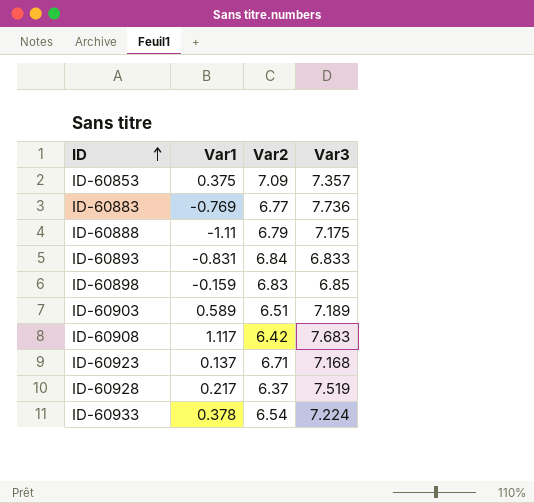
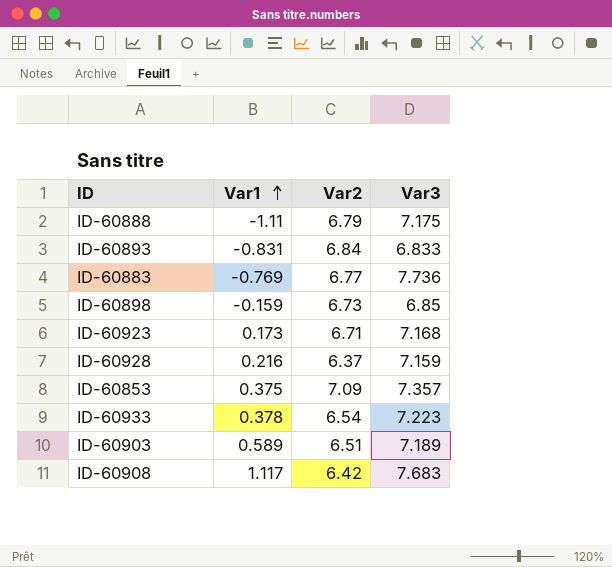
row order: ID ascending -> Var1 ascending
ID-60898 | Var2: 6.83 -> 6.73
ID-60923 | Var1: 0.137 -> 0.173
ID-60928 | Var1: 0.217 -> 0.216
ID-60928 | Var3: 7.519 -> 7.159
ID-60933 | Var3: 7.224 -> 7.223

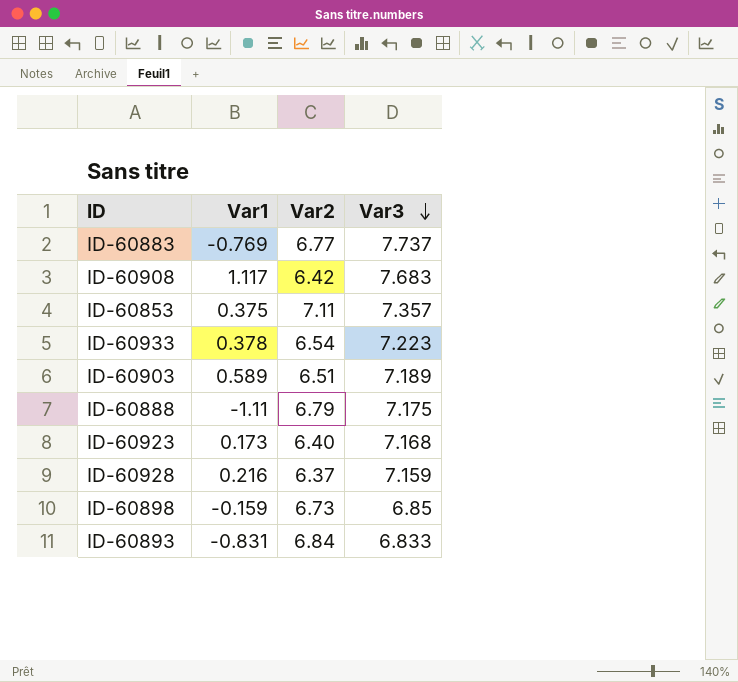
row order: Var1 ascending -> Var3 descending
ID-60883 | Var3: 7.736 -> 7.737
ID-60853 | Var2: 7.09 -> 7.11
ID-60923 | Var2: 6.71 -> 6.40

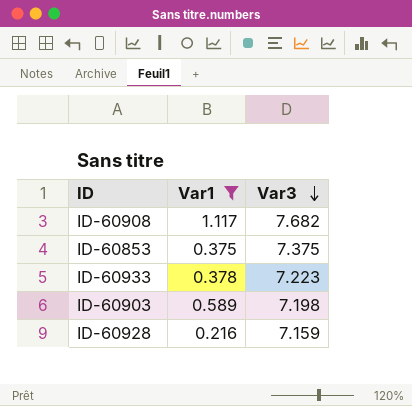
filter: none -> Var1 >= 0.216
column Var2 | position: 3 -> none
ID-60908 | Var3: 7.683 -> 7.682
ID-60853 | Var3: 7.357 -> 7.375
ID-60903 | Var3: 7.189 -> 7.198

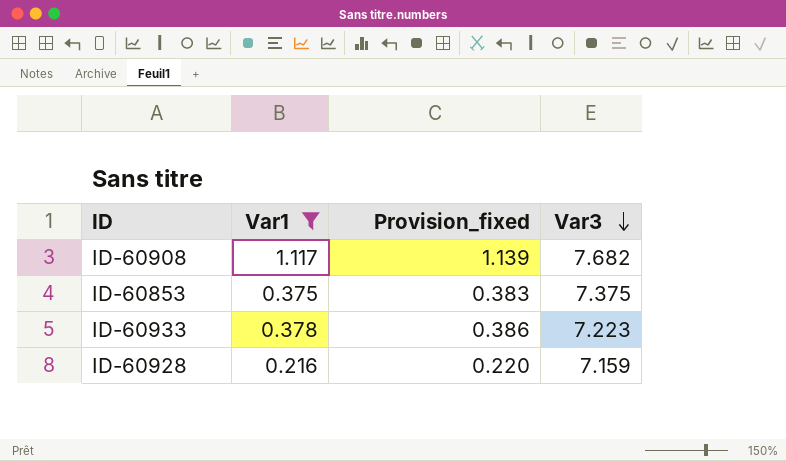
column Provision_fixed | formula: none -> [Var1] * 1.02
row ID-60903: 0.589 | 7.198 -> none

